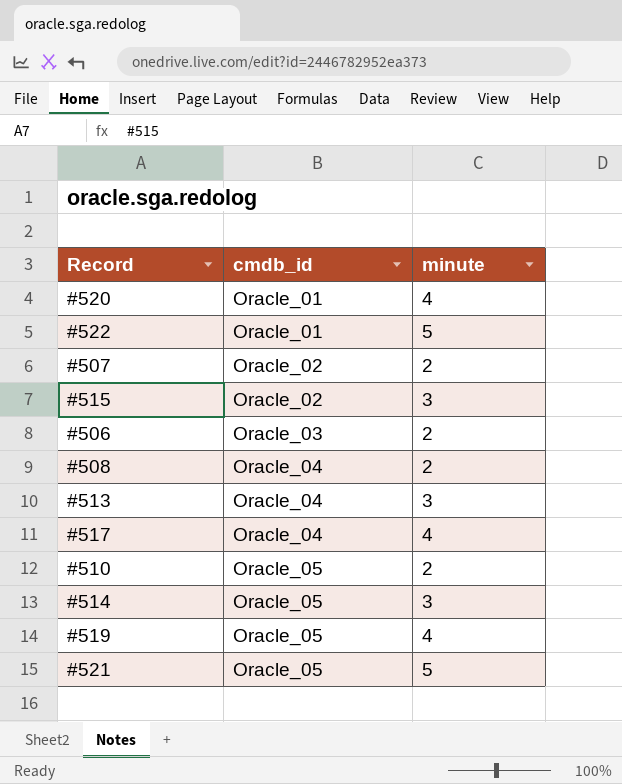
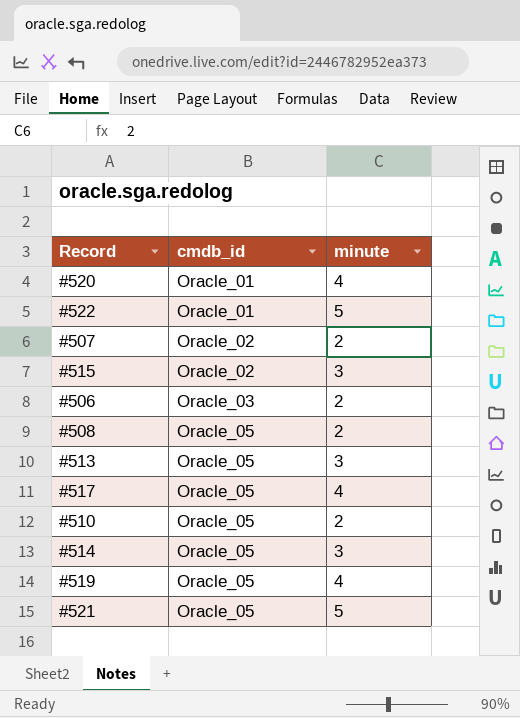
#508 | cmdb_id: Oracle_04 -> Oracle_05
#513 | cmdb_id: Oracle_04 -> Oracle_05
#517 | cmdb_id: Oracle_04 -> Oracle_05

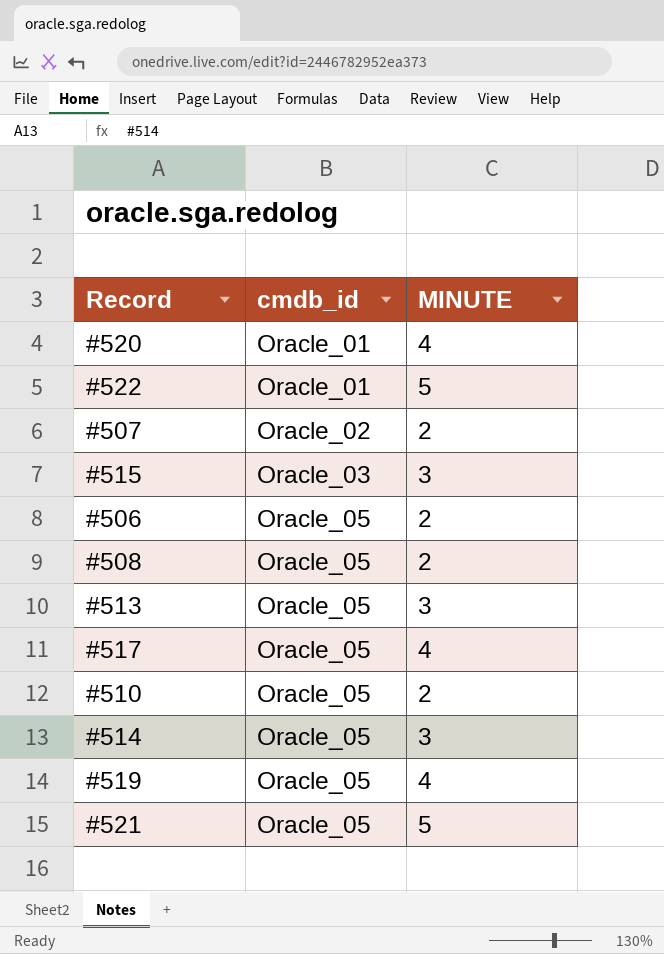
column name: minute -> MINUTE
#515 | cmdb_id: Oracle_02 -> Oracle_03
#506 | cmdb_id: Oracle_03 -> Oracle_05

